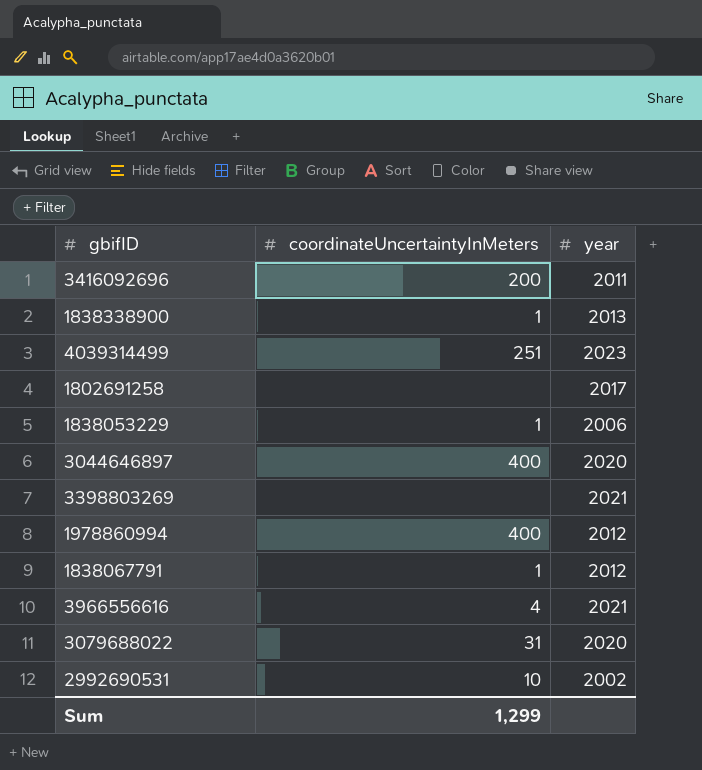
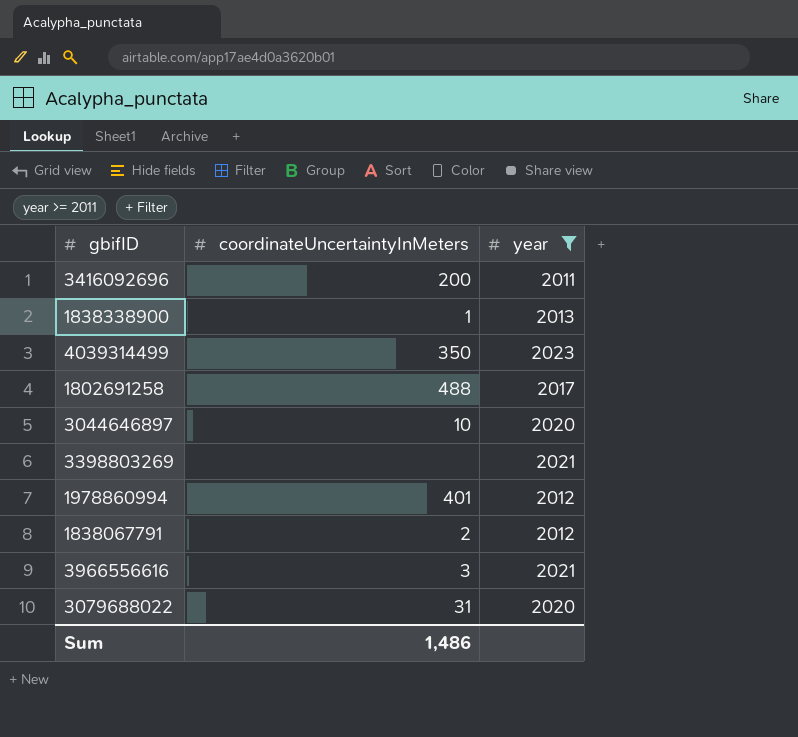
filter: none -> year >= 2011
4039314499 | coordinateUncertaintyInMeters: 251 -> 350
1802691258 | coordinateUncertaintyInMeters: none -> 488
3044646897 | coordinateUncertaintyInMeters: 400 -> 10
1978860994 | coordinateUncertaintyInMeters: 400 -> 401
1838067791 | coordinateUncertaintyInMeters: 1 -> 2
3966556616 | coordinateUncertaintyInMeters: 4 -> 3
Sum | coordinateUncertaintyInMeters: 1,299 -> 1,486

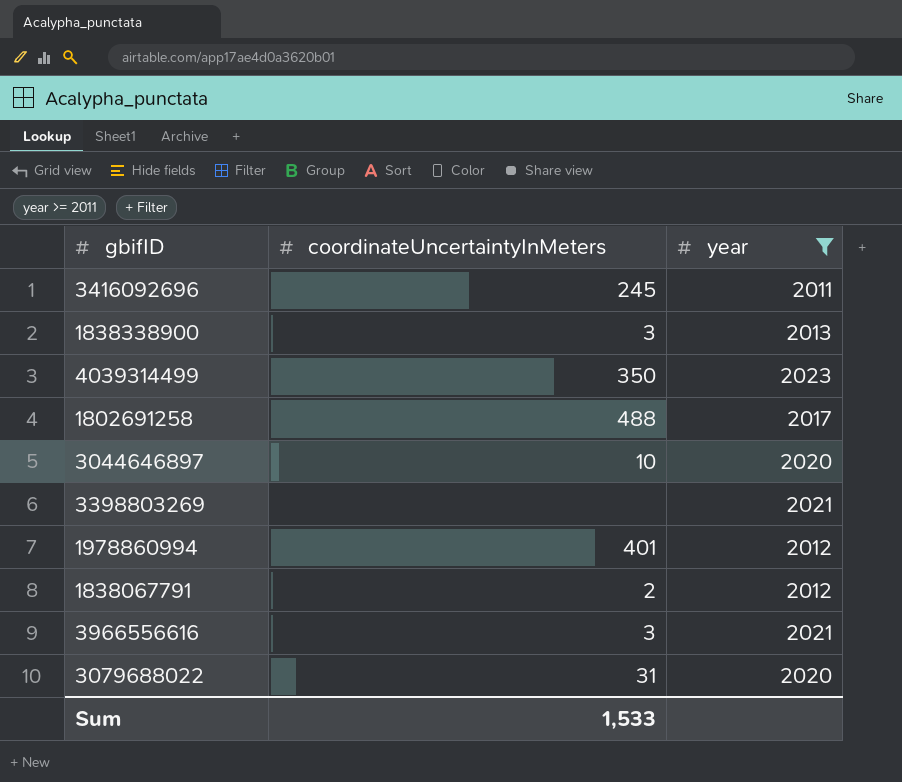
3416092696 | coordinateUncertaintyInMeters: 200 -> 245
1838338900 | coordinateUncertaintyInMeters: 1 -> 3
Sum | coordinateUncertaintyInMeters: 1,486 -> 1,533

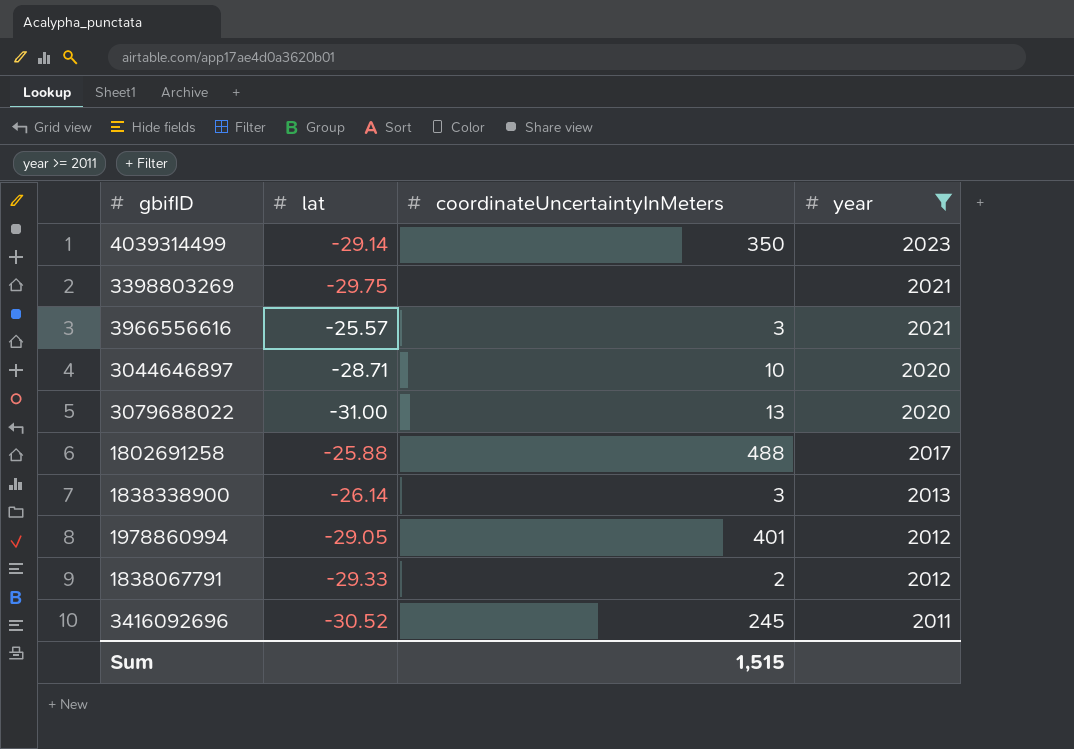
row order: none -> year descending
column lat | position: none -> 2
3079688022 | coordinateUncertaintyInMeters: 31 -> 13
Sum | coordinateUncertaintyInMeters: 1,533 -> 1,515

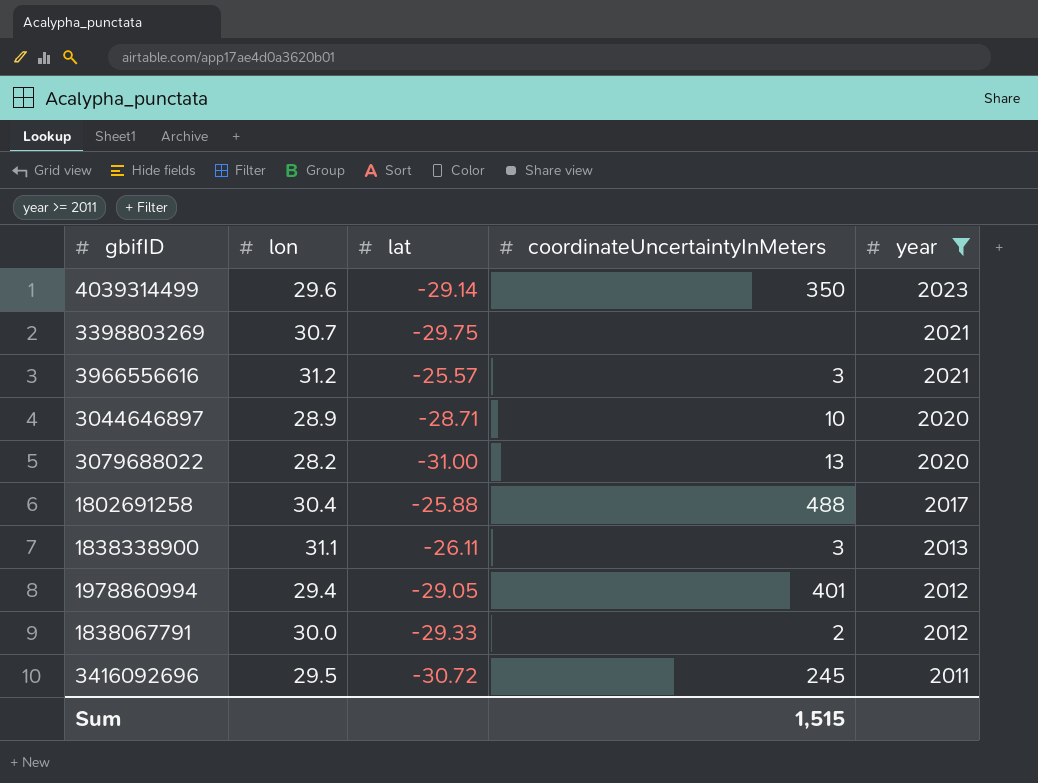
column lon | position: none -> 2
1838338900 | lat: -26.14 -> -26.11
3416092696 | lat: -30.52 -> -30.72

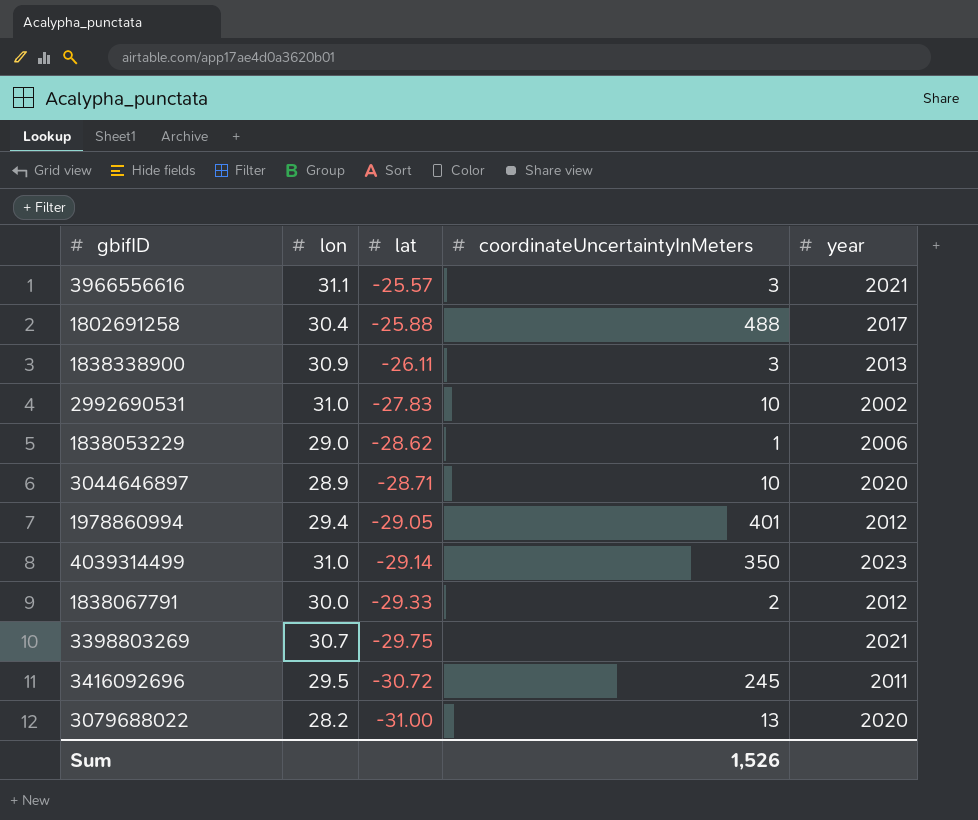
filter: year >= 2011 -> none
row order: year descending -> lat descending
3966556616 | lon: 31.2 -> 31.1
1838338900 | lon: 31.1 -> 30.9
4039314499 | lon: 29.6 -> 31.0
Sum | coordinateUncertaintyInMeters: 1,515 -> 1,526

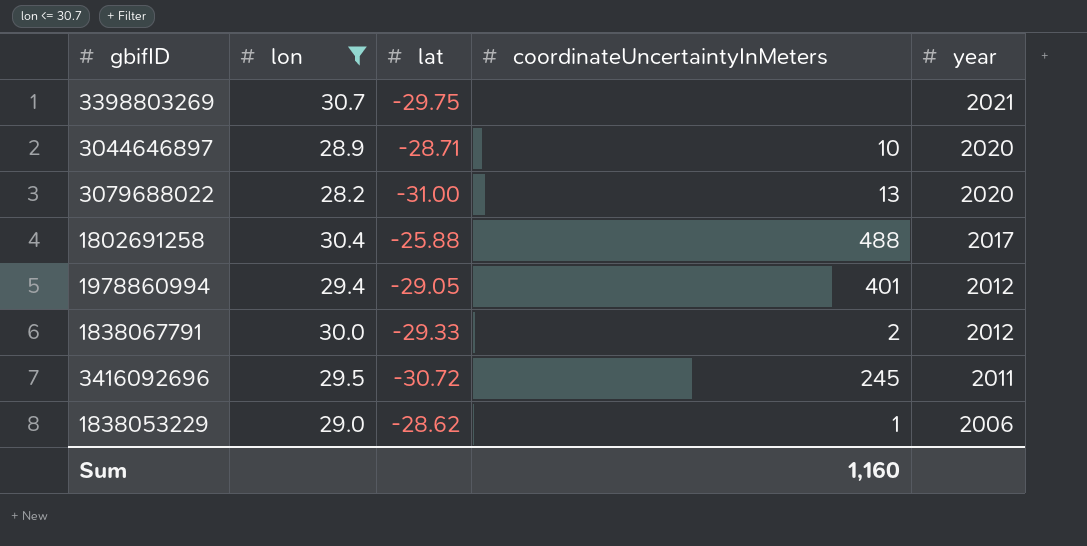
filter: none -> lon <= 30.7
row order: lat descending -> year descending
Sum | coordinateUncertaintyInMeters: 1,526 -> 1,160

